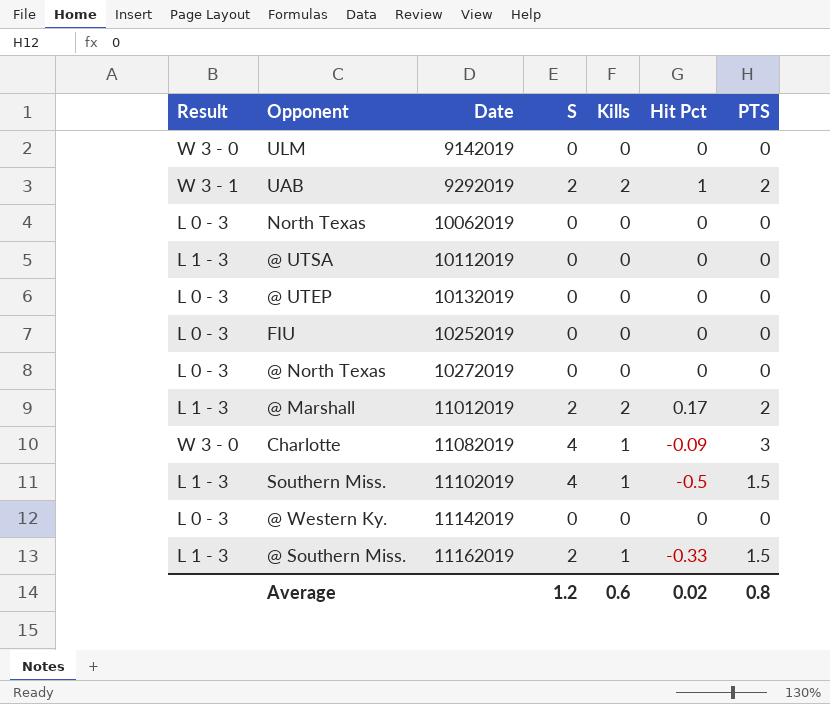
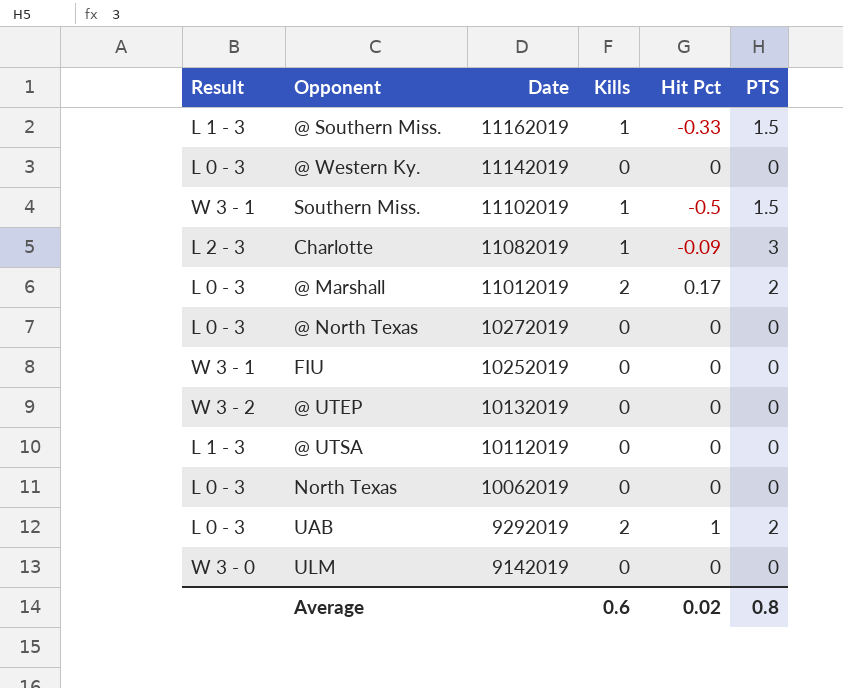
row order: Date ascending -> Date descending
column S | position: 4 -> none
Southern Miss. | Result: L 1 - 3 -> W 3 - 1
Charlotte | Result: W 3 - 0 -> L 2 - 3
@ Marshall | Result: L 1 - 3 -> L 0 - 3
FIU | Result: L 0 - 3 -> W 3 - 1
@ UTEP | Result: L 0 - 3 -> W 3 - 2
UAB | Result: W 3 - 1 -> L 0 - 3

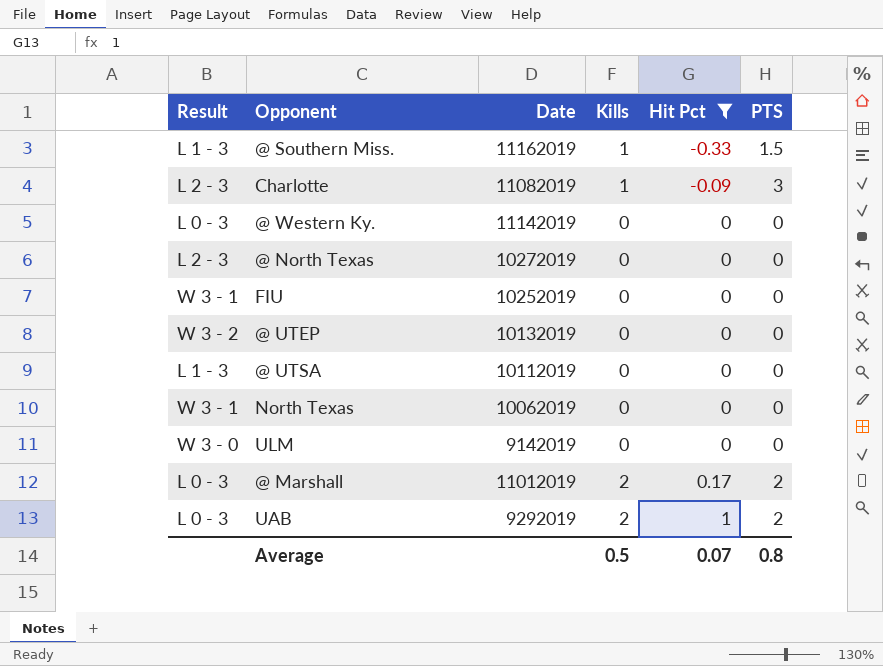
filter: none -> Hit Pct != -0.5
row order: Date descending -> Hit Pct ascending
@ North Texas | Result: L 0 - 3 -> L 2 - 3
North Texas | Result: L 0 - 3 -> W 3 - 1
Average | Kills: 0.6 -> 0.5
Average | Hit Pct: 0.02 -> 0.07

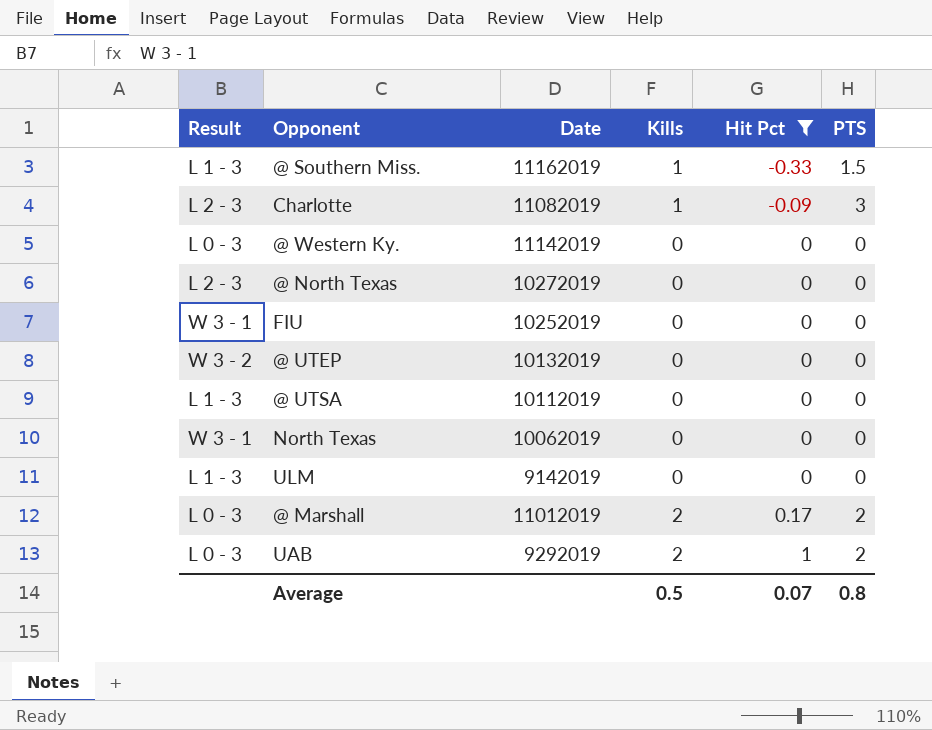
ULM | Result: W 3 - 0 -> L 1 - 3

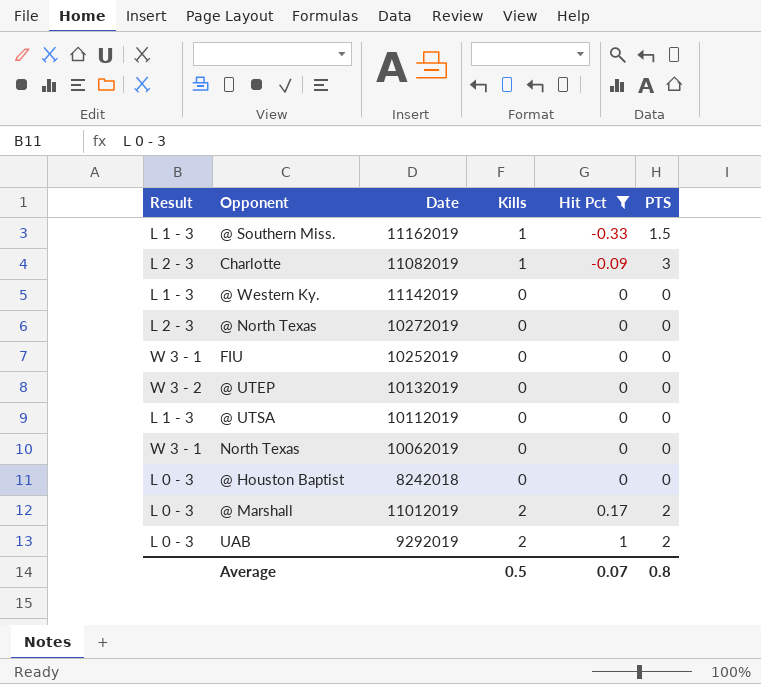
row ULM: L 1 - 3 | 9142019 | 0 | 0 | 0 -> none
@ Western Ky. | Result: L 0 - 3 -> L 1 - 3
row @ Houston Baptist: none -> L 0 - 3 | 8242018 | 0 | 0 | 0

